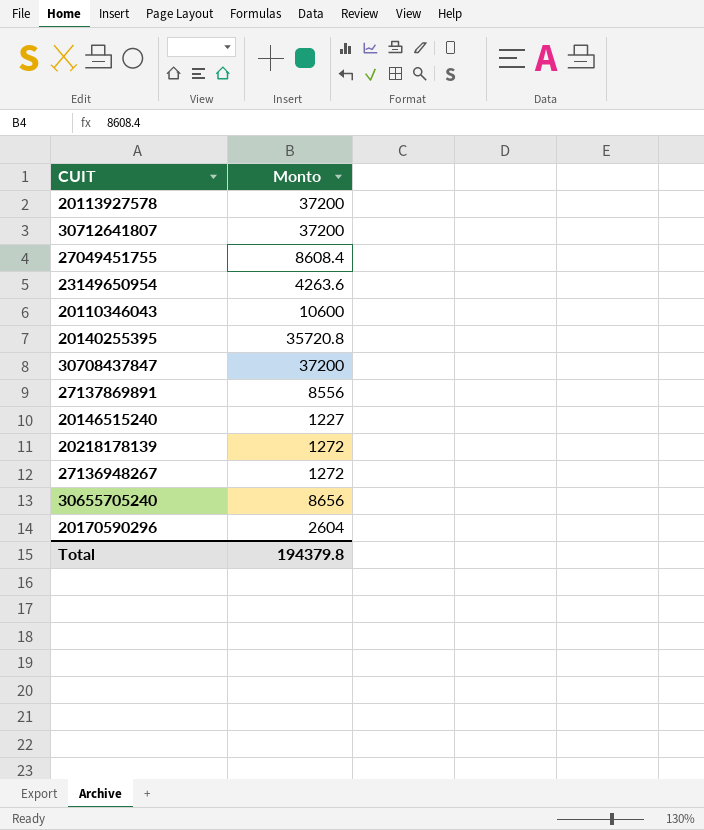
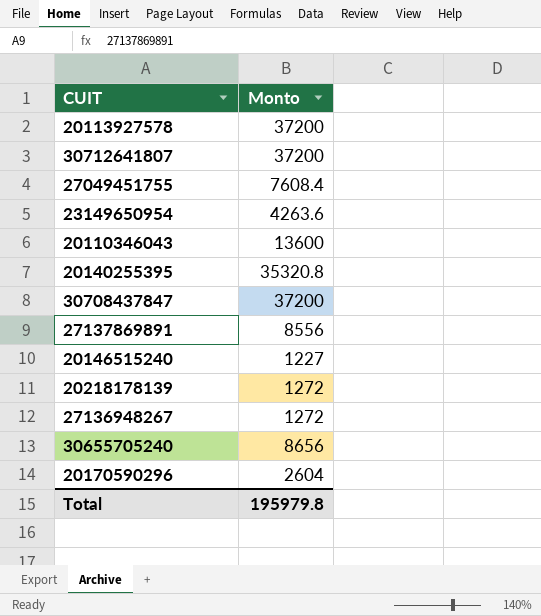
27049451755 | Monto: 8608.4 -> 7608.4
20110346043 | Monto: 10600 -> 13600
20140255395 | Monto: 35720.8 -> 35320.8
Total | Monto: 194379.8 -> 195979.8

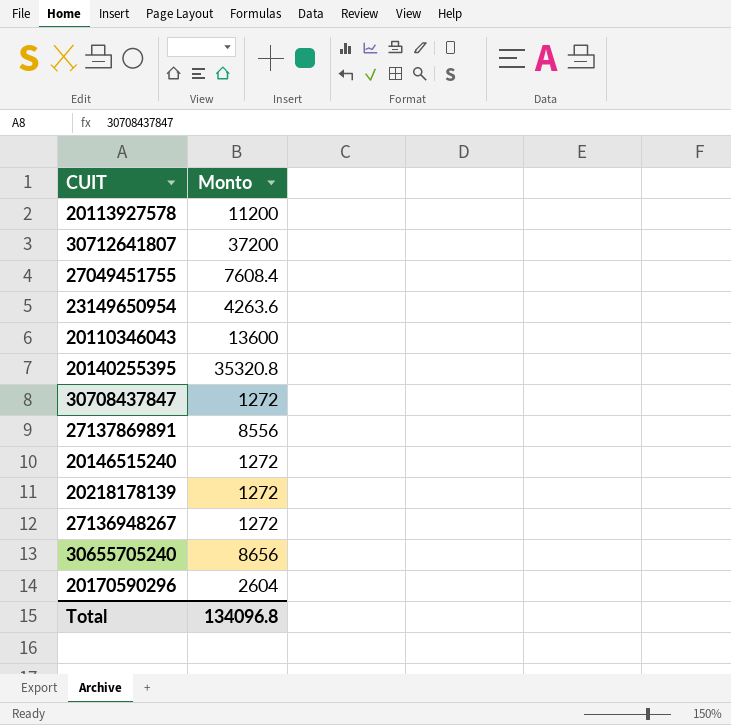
20113927578 | Monto: 37200 -> 11200
30708437847 | Monto: 37200 -> 1272
20146515240 | Monto: 1227 -> 1272
Total | Monto: 195979.8 -> 134096.8

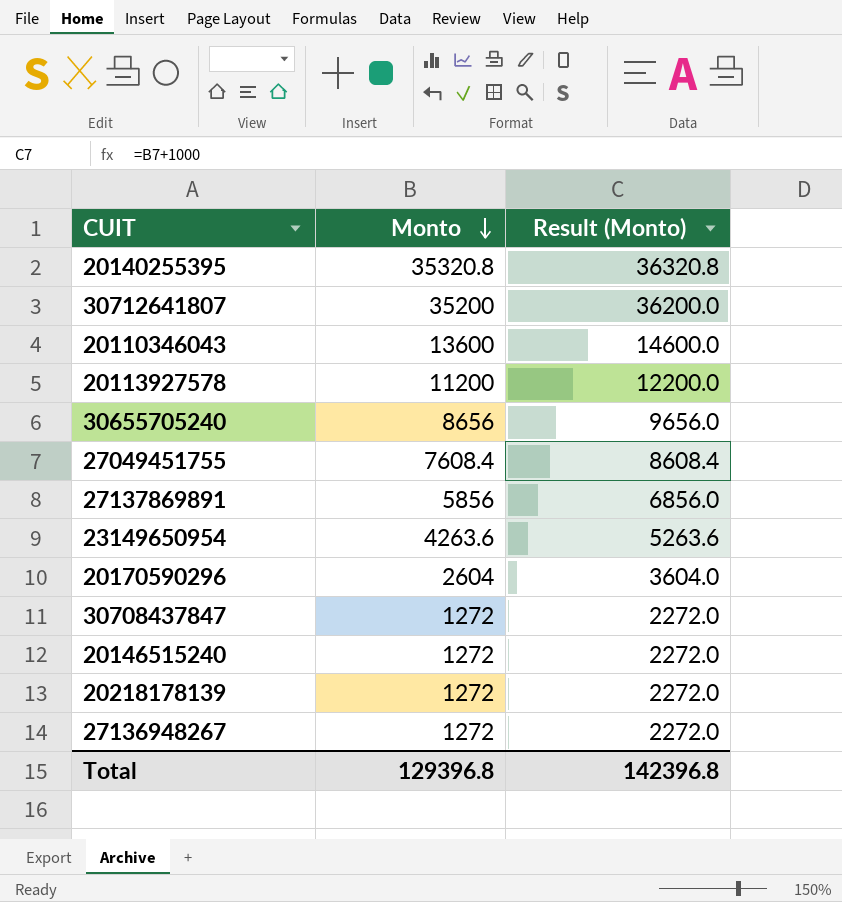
row order: none -> Monto descending
column Result (Monto) | formula: none -> [Monto] + 1000
30712641807 | Monto: 37200 -> 35200
27137869891 | Monto: 8556 -> 5856
Total | Monto: 134096.8 -> 129396.8

